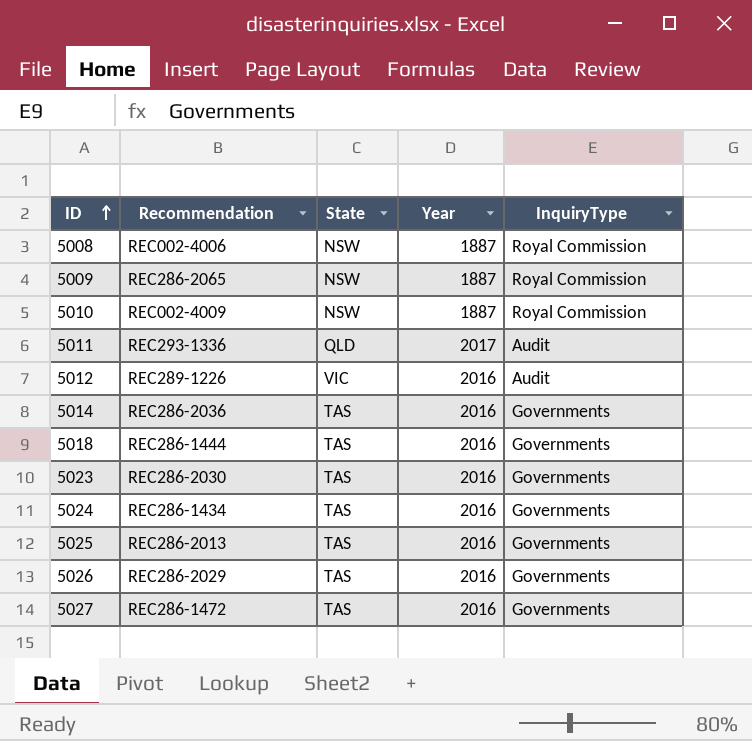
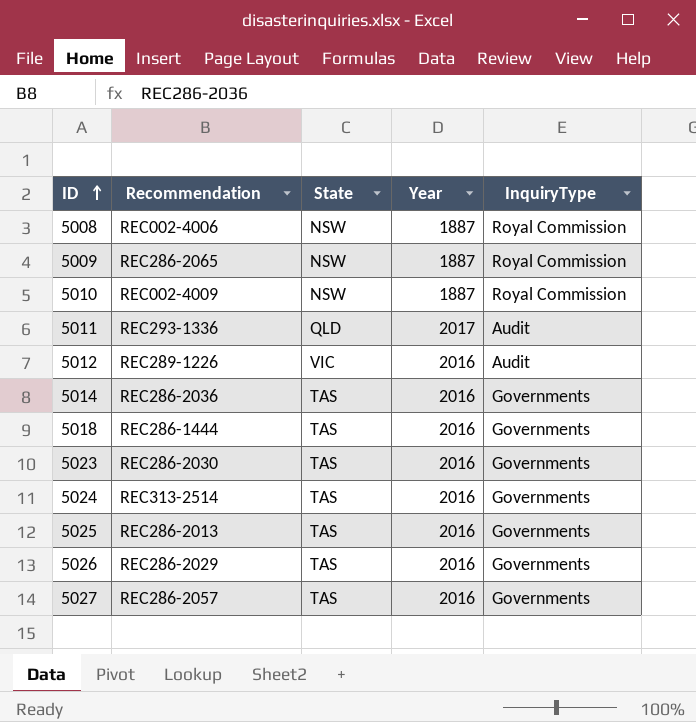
5024 | Recommendation: REC286-1434 -> REC313-2514
5027 | Recommendation: REC286-1472 -> REC286-2057

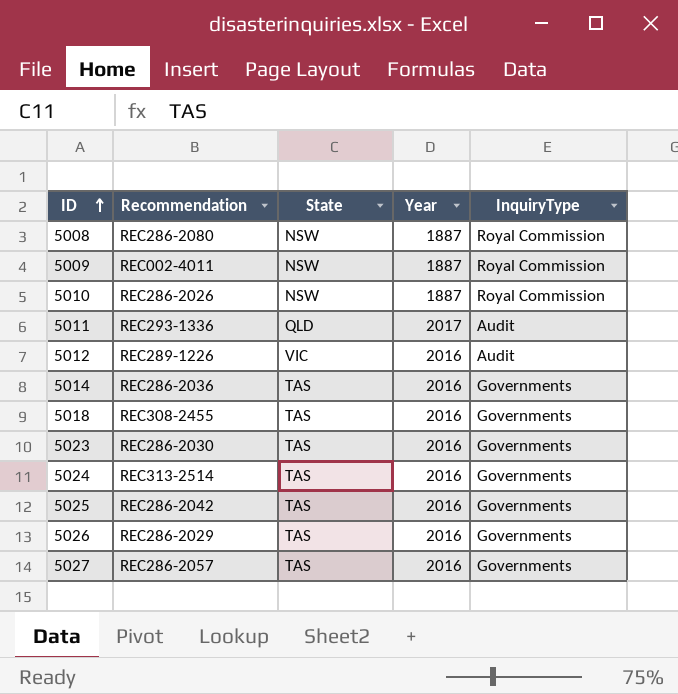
5008 | Recommendation: REC002-4006 -> REC286-2080
5009 | Recommendation: REC286-2065 -> REC002-4011
5010 | Recommendation: REC002-4009 -> REC286-2026
5018 | Recommendation: REC286-1444 -> REC308-2455
5025 | Recommendation: REC286-2013 -> REC286-2042

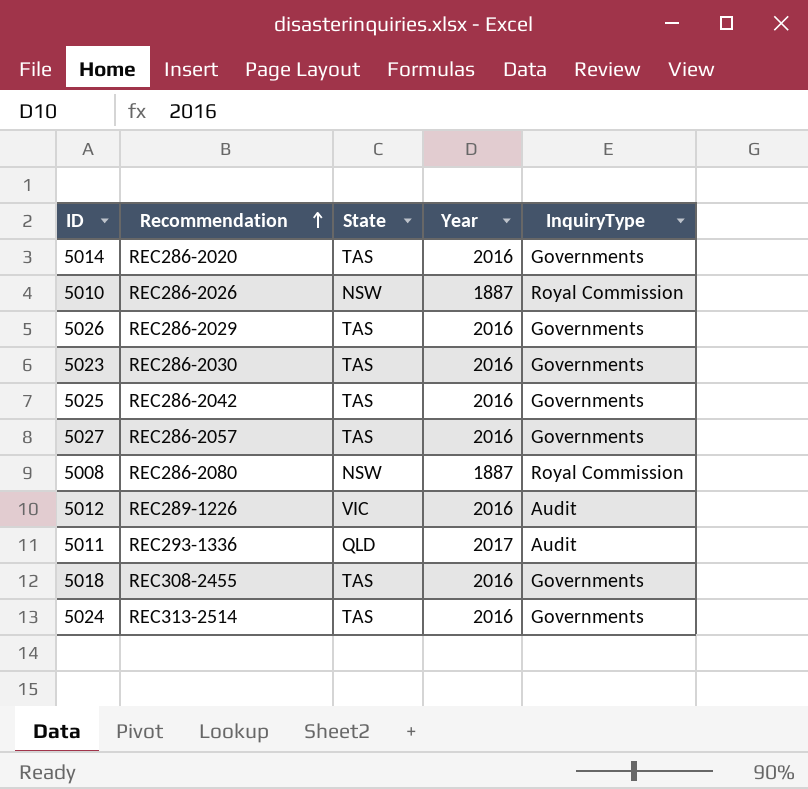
row order: ID ascending -> Recommendation ascending
row 5009: REC002-4011 | NSW | 1887 | Royal Commission -> none
5014 | Recommendation: REC286-2036 -> REC286-2020

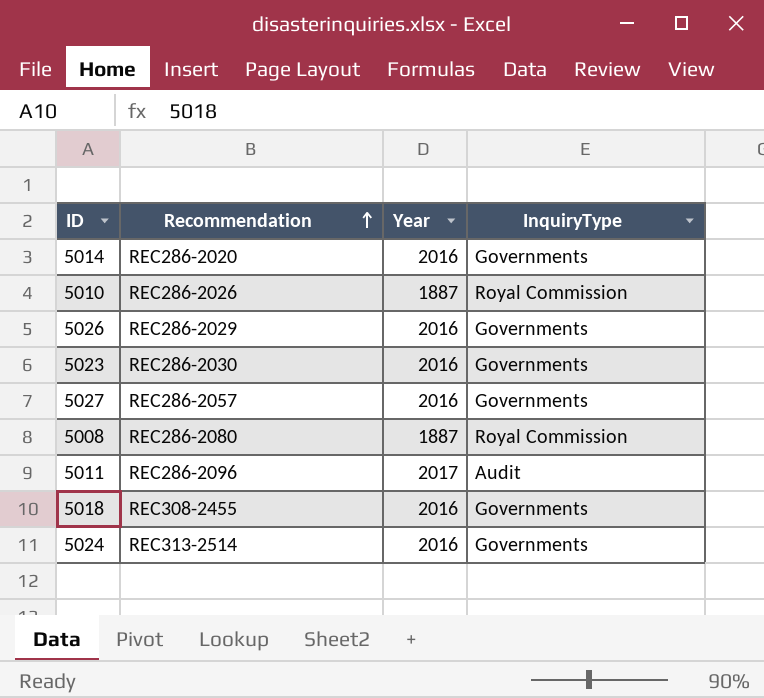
column State | position: 3 -> none
row 5025: REC286-2042 | TAS | 2016 | Governments -> none
row 5012: REC289-1226 | VIC | 2016 | Audit -> none
5011 | Recommendation: REC293-1336 -> REC286-2096

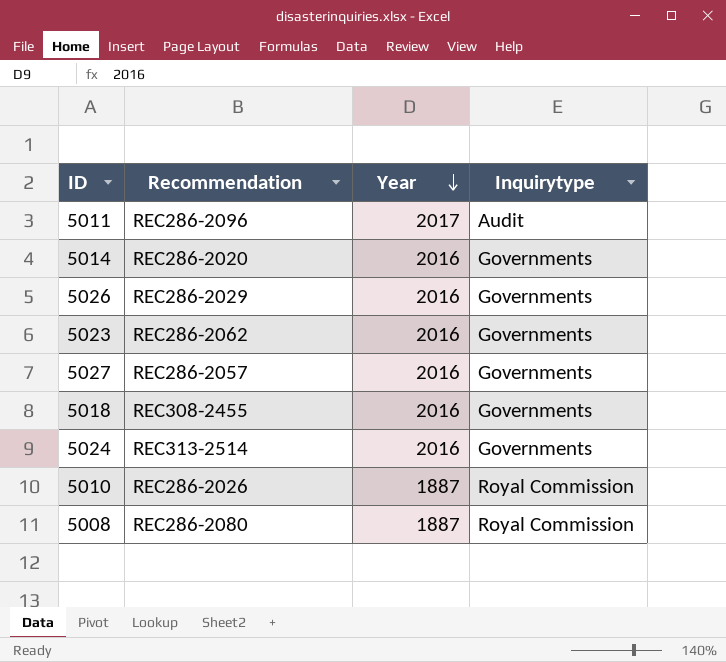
row order: Recommendation ascending -> Year descending
column name: InquiryType -> Inquirytype
5023 | Recommendation: REC286-2030 -> REC286-2062

